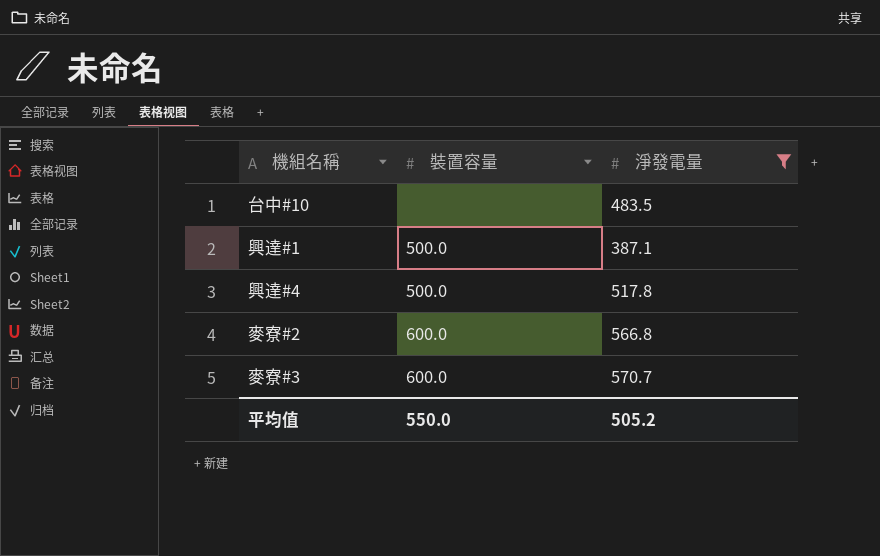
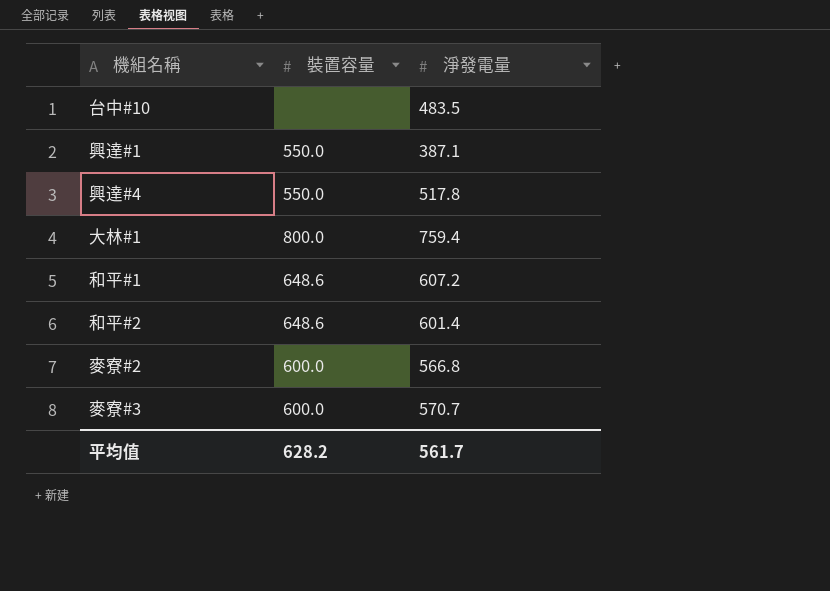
filter: 淨發電量 <= 570.7 -> none
興達#1 | 裝置容量: 500.0 -> 550.0
興達#4 | 裝置容量: 500.0 -> 550.0
平均值 | 裝置容量: 550.0 -> 628.2
平均值 | 淨發電量: 505.2 -> 561.7

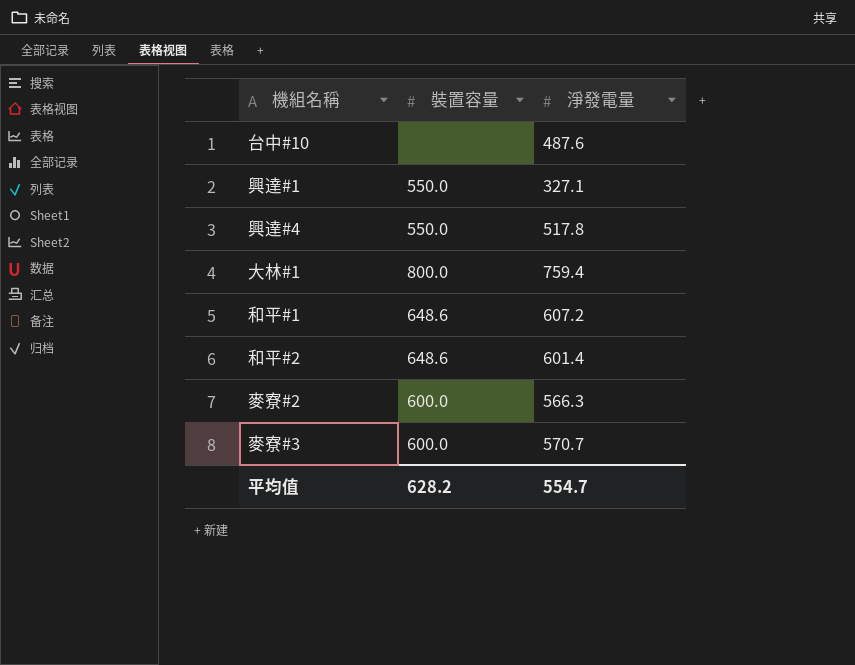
台中#10 | 淨發電量: 483.5 -> 487.6
興達#1 | 淨發電量: 387.1 -> 327.1
麥寮#2 | 淨發電量: 566.8 -> 566.3
平均值 | 淨發電量: 561.7 -> 554.7

